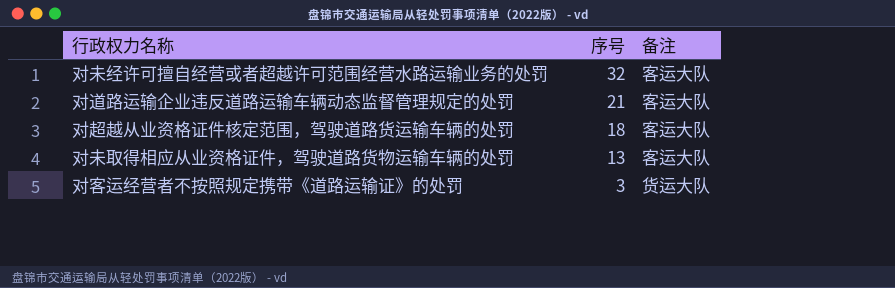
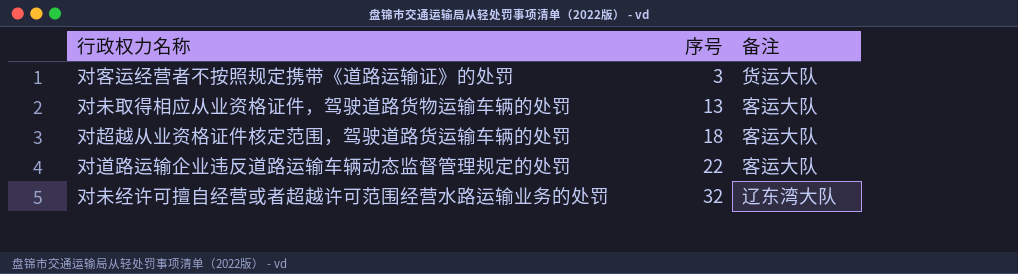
row order: 序号 descending -> 序号 ascending
对道路运输企业违反道路运输车辆动态监督管理规定的处罚 | 序号: 21 -> 22
对未经许可擅自经营或者超越许可范围经营水路运输业务的处罚 | 备注: 客运大队 -> 辽东湾大队

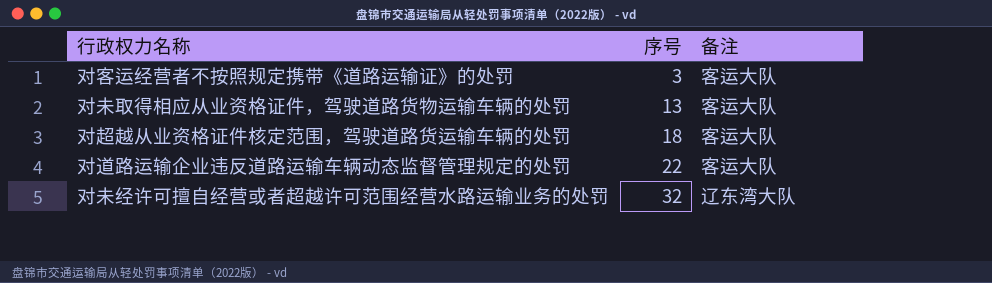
对客运经营者不按照规定携带《道路运输证》的处罚 | 备注: 货运大队 -> 客运大队

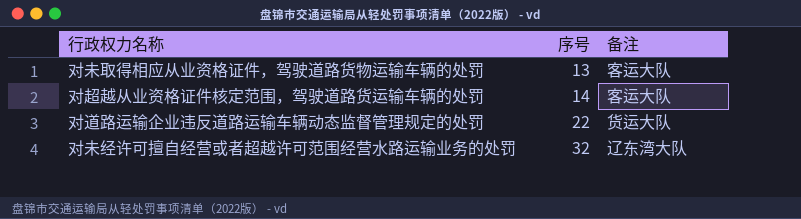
row 对客运经营者不按照规定携带《道路运输证》的处罚: 3 | 客运大队 -> none
对超越从业资格证件核定范围，驾驶道路货运输车辆的处罚 | 序号: 18 -> 14
对道路运输企业违反道路运输车辆动态监督管理规定的处罚 | 备注: 客运大队 -> 货运大队

